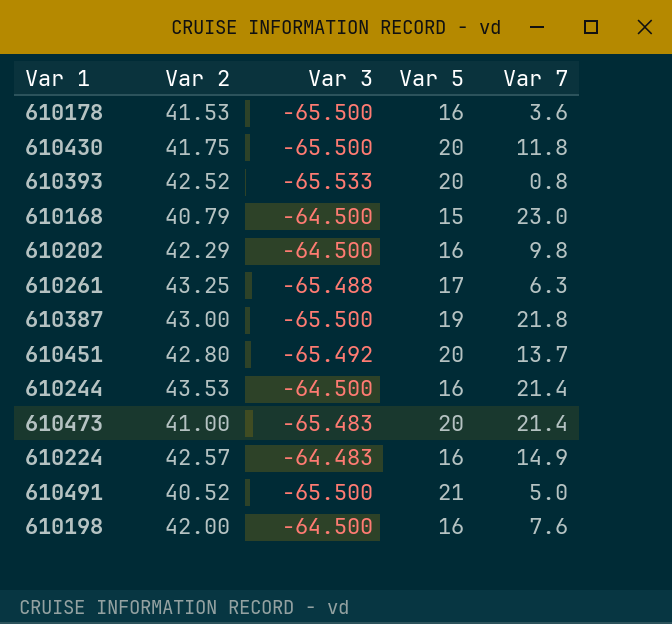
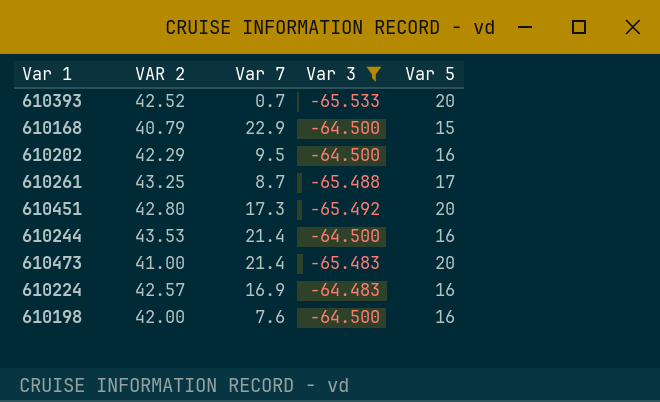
filter: none -> Var 3 != -65.500
column name: Var 2 -> VAR 2
column Var 7 | position: 5 -> 3
610393 | Var 7: 0.8 -> 0.7
610168 | Var 7: 23.0 -> 22.9
610202 | Var 7: 9.8 -> 9.5
610261 | Var 7: 6.3 -> 8.7
610451 | Var 7: 13.7 -> 17.3
610224 | Var 7: 14.9 -> 16.9

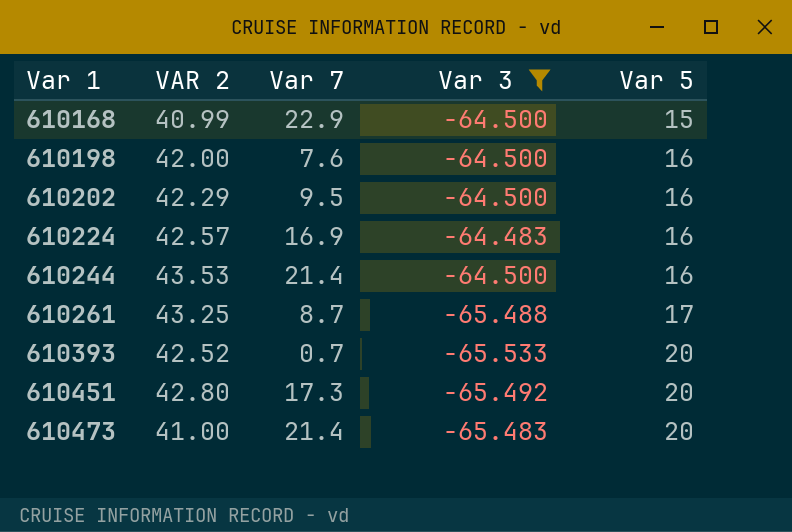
row order: none -> Var 1 ascending
610168 | VAR 2: 40.79 -> 40.99

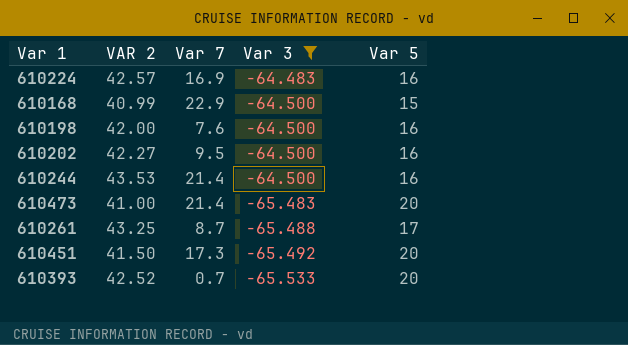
row order: Var 1 ascending -> Var 3 descending
610202 | VAR 2: 42.29 -> 42.27
610451 | VAR 2: 42.80 -> 41.50

